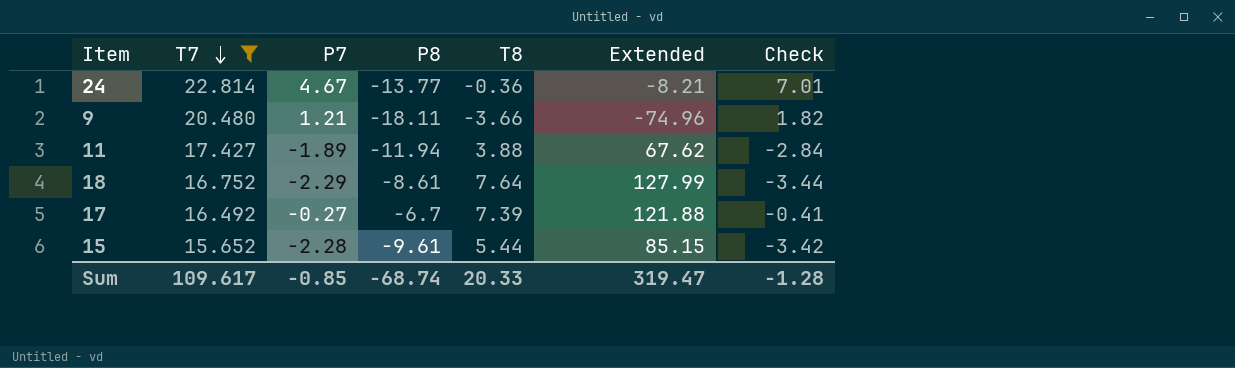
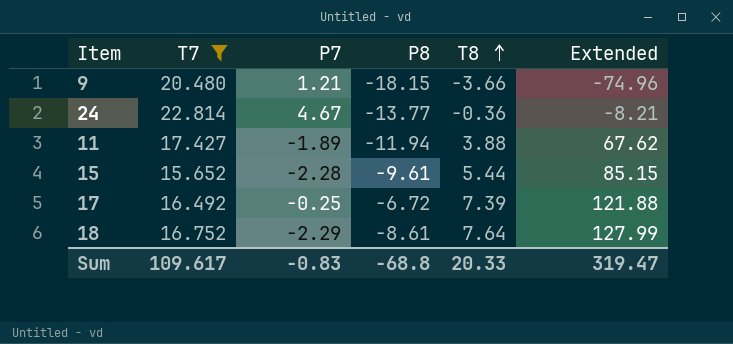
row order: T7 descending -> T8 ascending
column Check | formula: [P7] * 1.5 -> none
9 | P8: -18.11 -> -18.15
17 | P7: -0.27 -> -0.25
17 | P8: -6.7 -> -6.72
Sum | P7: -0.85 -> -0.83
Sum | P8: -68.74 -> -68.8

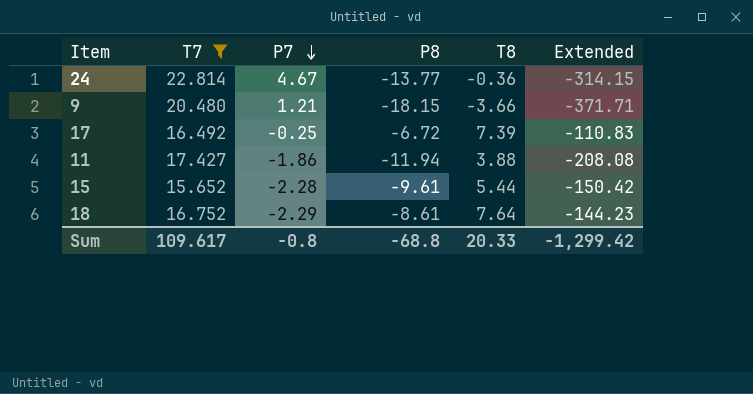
row order: T8 ascending -> P7 descending
column Extended | formula: [T7] * [T8] -> [T7] * [P8]
11 | P7: -1.89 -> -1.86
Sum | P7: -0.83 -> -0.8
Sum | Extended: 319.47 -> -1,299.42

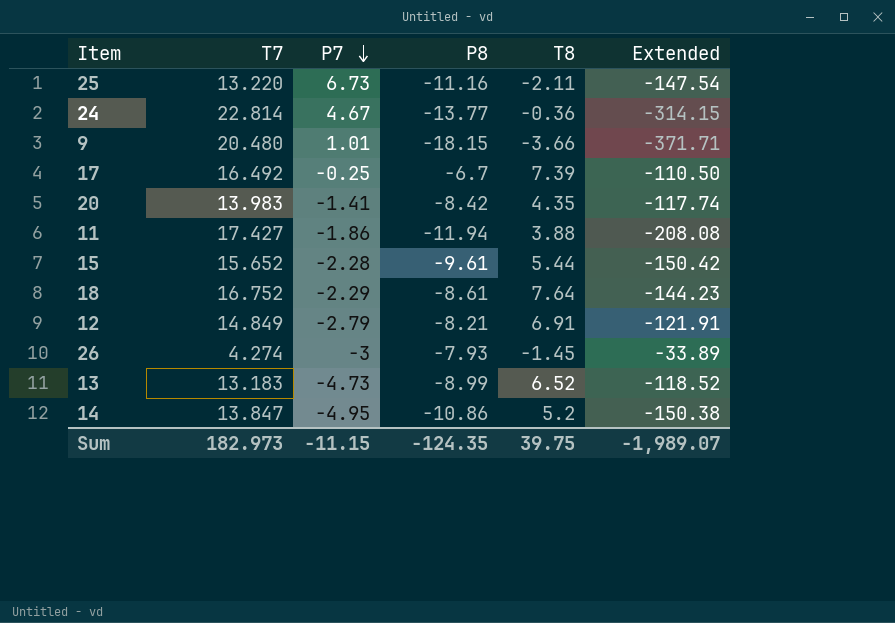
filter: T7 >= 15.652 -> none
9 | P7: 1.21 -> 1.01
17 | P8: -6.72 -> -6.7
17 | Extended: -110.83 -> -110.50
Sum | T7: 109.617 -> 182.973
Sum | P7: -0.8 -> -11.15
Sum | P8: -68.8 -> -124.35
Sum | T8: 20.33 -> 39.75
Sum | Extended: -1,299.42 -> -1,989.07

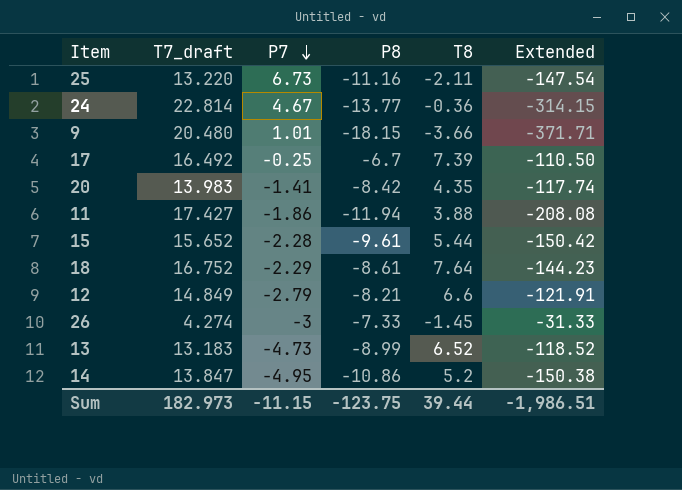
column name: T7 -> T7_draft
12 | T8: 6.91 -> 6.6
26 | P8: -7.93 -> -7.33
26 | Extended: -33.89 -> -31.33
Sum | P8: -124.35 -> -123.75
Sum | T8: 39.75 -> 39.44
Sum | Extended: -1,989.07 -> -1,986.51

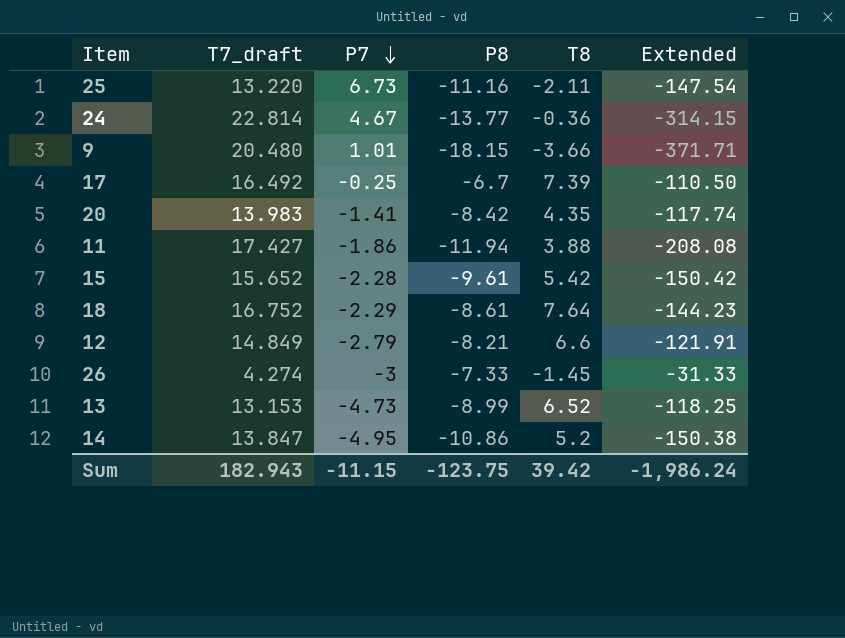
15 | T8: 5.44 -> 5.42
13 | T7_draft: 13.183 -> 13.153
13 | Extended: -118.52 -> -118.25
Sum | T7_draft: 182.973 -> 182.943
Sum | T8: 39.44 -> 39.42
Sum | Extended: -1,986.51 -> -1,986.24

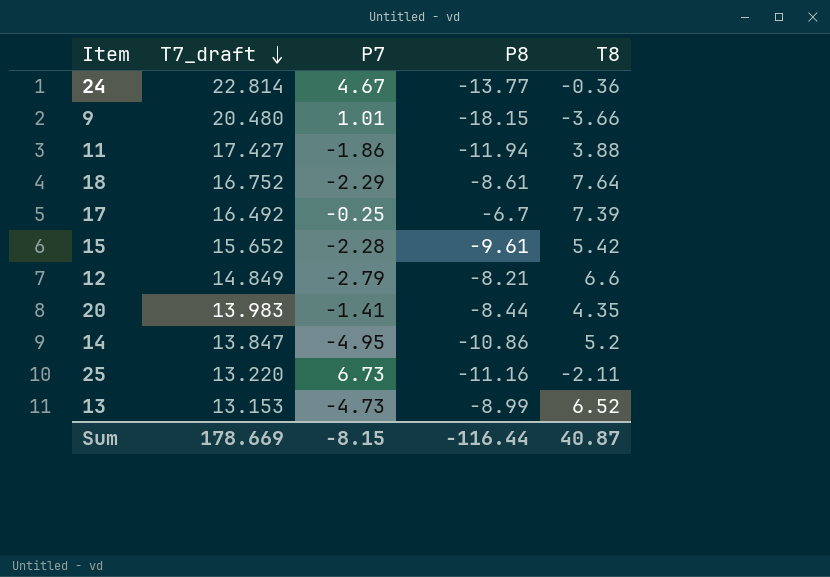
row order: P7 descending -> T7_draft descending
column Extended | formula: [T7_draft] * [P8] -> none
row 26: 4.274 | -3 | -7.33 | -1.45 | -31.33 -> none
20 | P8: -8.42 -> -8.44
Sum | T7_draft: 182.943 -> 178.669
Sum | P7: -11.15 -> -8.15
Sum | P8: -123.75 -> -116.44
Sum | T8: 39.42 -> 40.87

